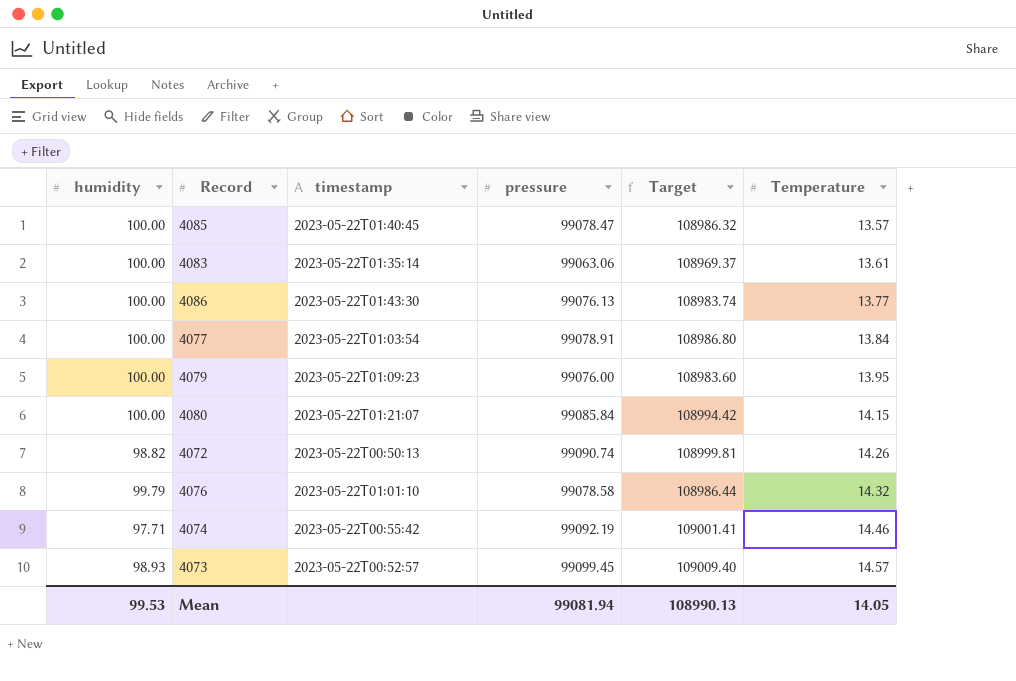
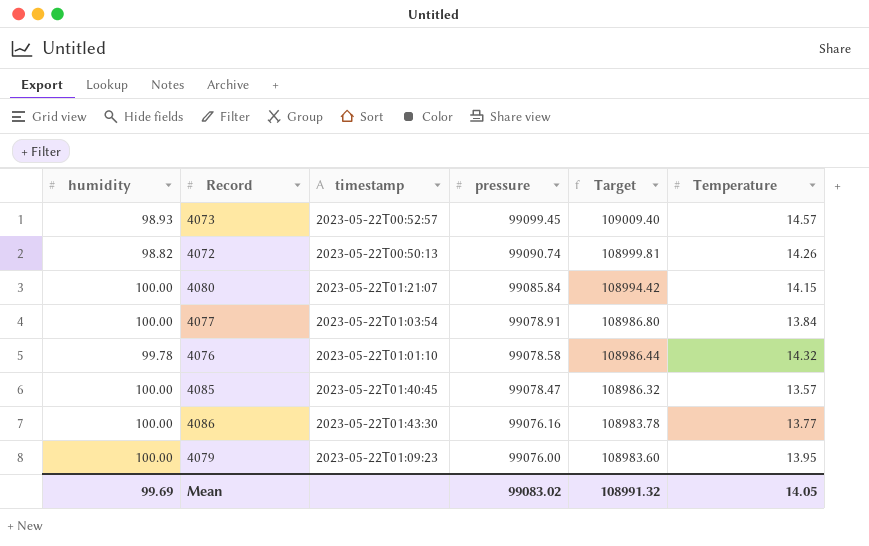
row order: Temperature ascending -> pressure descending
row 4083: 100.00 | 2023-05-22T01:35:14 | 99063.06 | 108969.37 | 13.61 -> none
row 4074: 97.71 | 2023-05-22T00:55:42 | 99092.19 | 109001.41 | 14.46 -> none
4076 | humidity: 99.79 -> 99.78
4086 | pressure: 99076.13 -> 99076.16
4086 | Target: 108983.74 -> 108983.78
Mean | humidity: 99.53 -> 99.69
Mean | pressure: 99081.94 -> 99083.02
Mean | Target: 108990.13 -> 108991.32

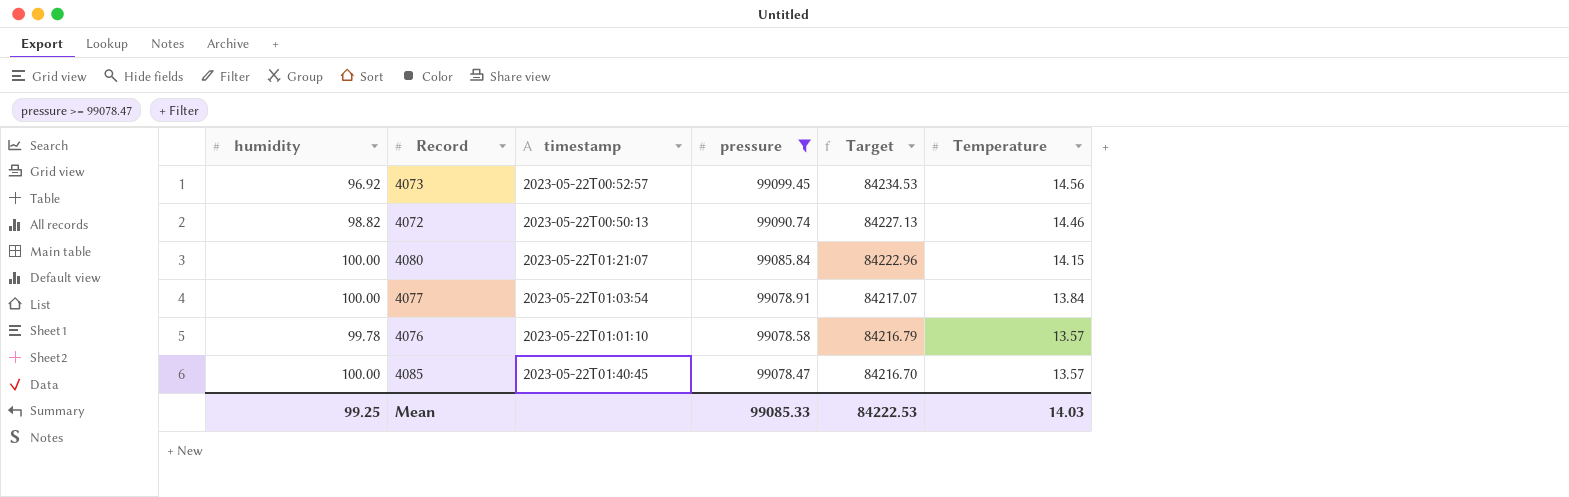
filter: none -> pressure >= 99078.47
column Target | formula: [pressure] * 1.1 -> [pressure] * 0.85
4073 | humidity: 98.93 -> 96.92
4073 | Temperature: 14.57 -> 14.56
4072 | Temperature: 14.26 -> 14.46
4076 | Temperature: 14.32 -> 13.57
Mean | humidity: 99.69 -> 99.25
Mean | pressure: 99083.02 -> 99085.33
Mean | Target: 108991.32 -> 84222.53
Mean | Temperature: 14.05 -> 14.03

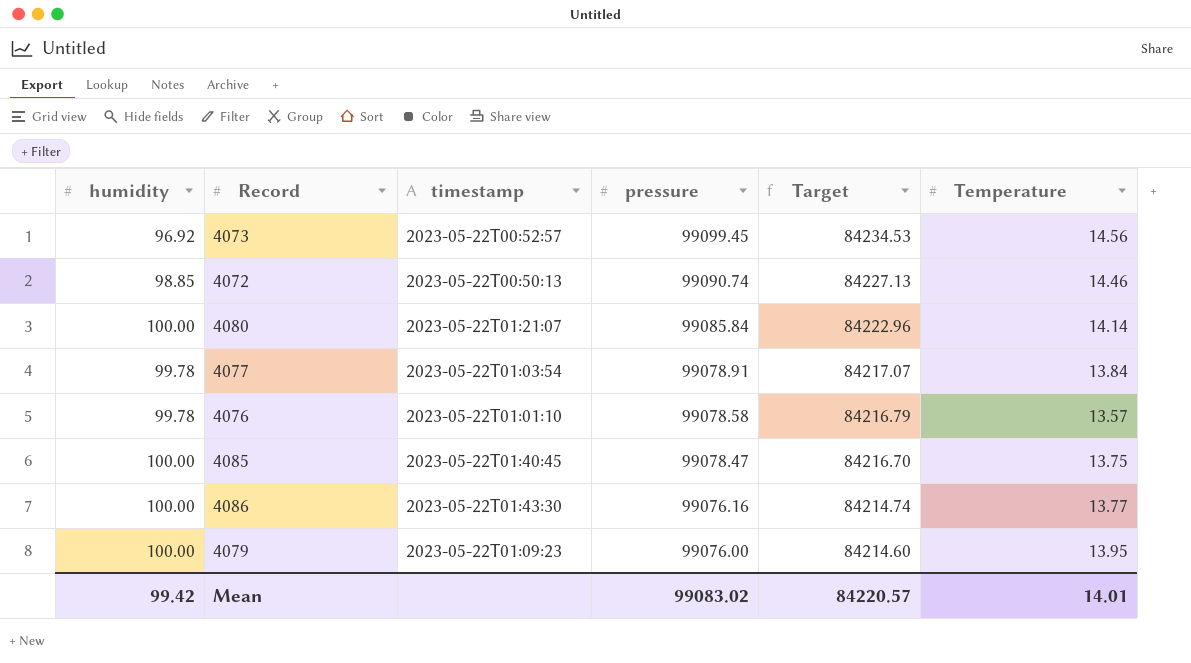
filter: pressure >= 99078.47 -> none
4072 | humidity: 98.82 -> 98.85
4080 | Temperature: 14.15 -> 14.14
4077 | humidity: 100.00 -> 99.78
4085 | Temperature: 13.57 -> 13.75
Mean | humidity: 99.25 -> 99.42
Mean | pressure: 99085.33 -> 99083.02
Mean | Target: 84222.53 -> 84220.57
Mean | Temperature: 14.03 -> 14.01

